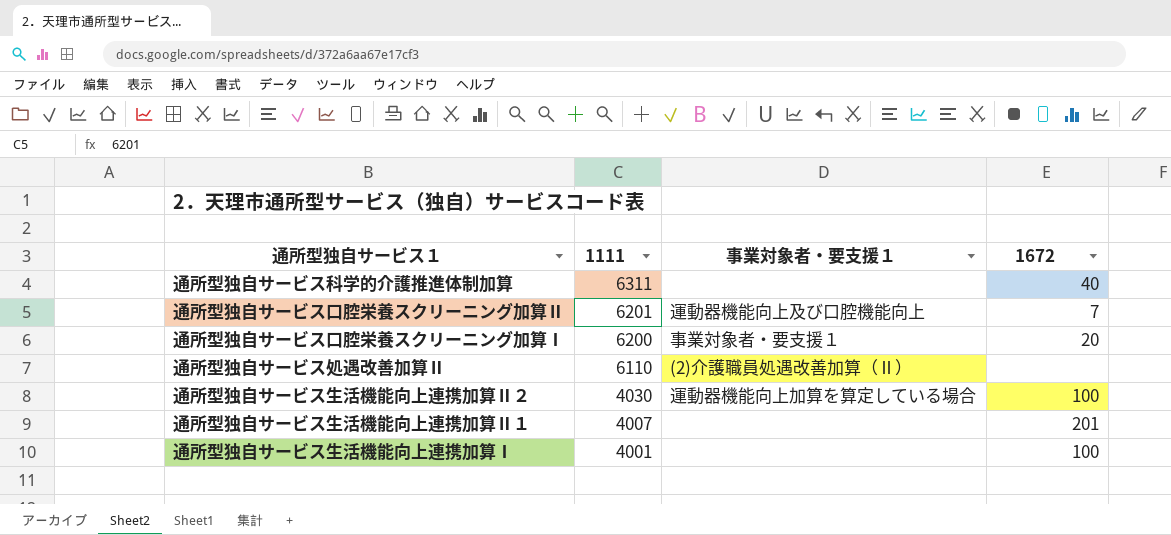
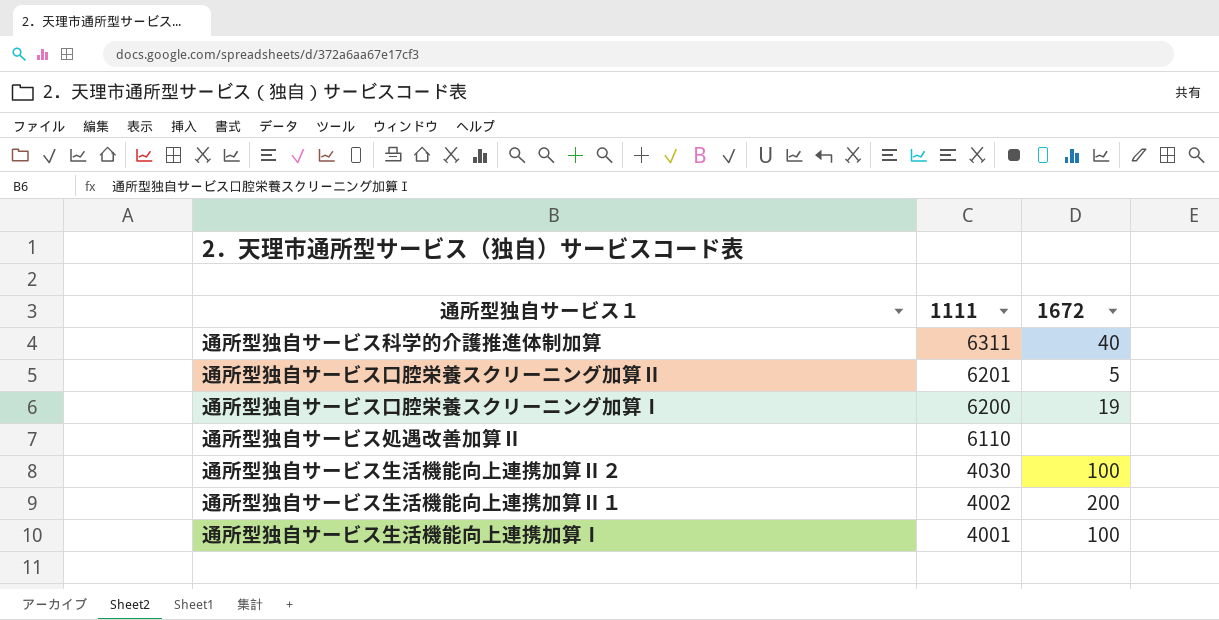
column 事業対象者・要支援１ | position: 3 -> none
通所型独自サービス口腔栄養スクリーニング加算Ⅱ | 1672: 7 -> 5
通所型独自サービス口腔栄養スクリーニング加算Ⅰ | 1672: 20 -> 19
通所型独自サービス生活機能向上連携加算Ⅱ１ | 1111: 4007 -> 4002
通所型独自サービス生活機能向上連携加算Ⅱ１ | 1672: 201 -> 200

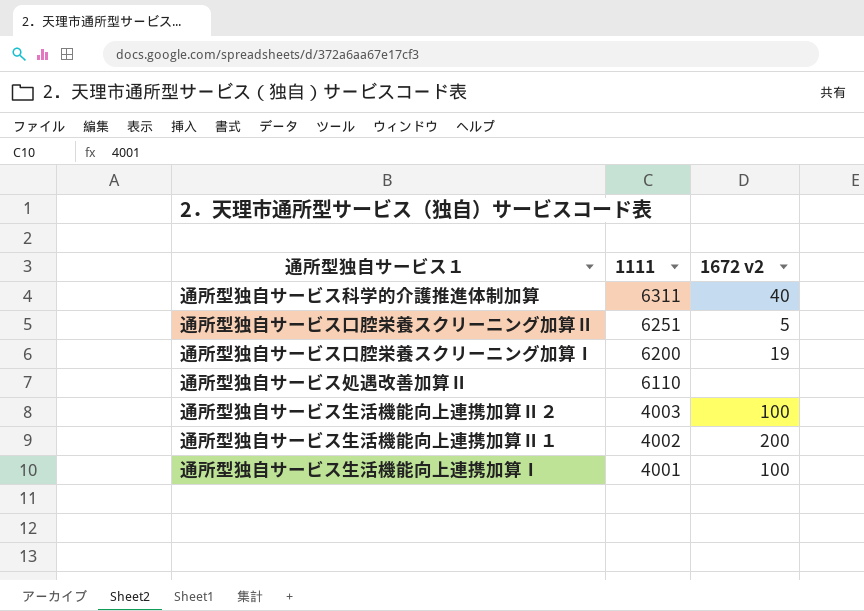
column name: 1672 -> 1672 v2
通所型独自サービス口腔栄養スクリーニング加算Ⅱ | 1111: 6201 -> 6251
通所型独自サービス生活機能向上連携加算Ⅱ２ | 1111: 4030 -> 4003

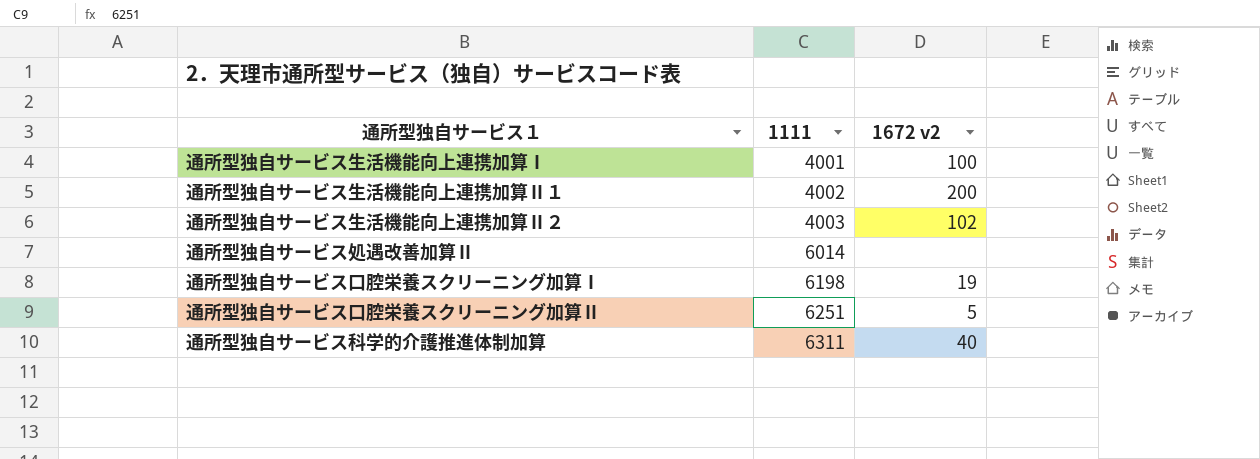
row order: 1111 descending -> 1111 ascending
通所型独自サービス生活機能向上連携加算Ⅱ２ | 1672 v2: 100 -> 102
通所型独自サービス処遇改善加算Ⅱ | 1111: 6110 -> 6014
通所型独自サービス口腔栄養スクリーニング加算Ⅰ | 1111: 6200 -> 6198

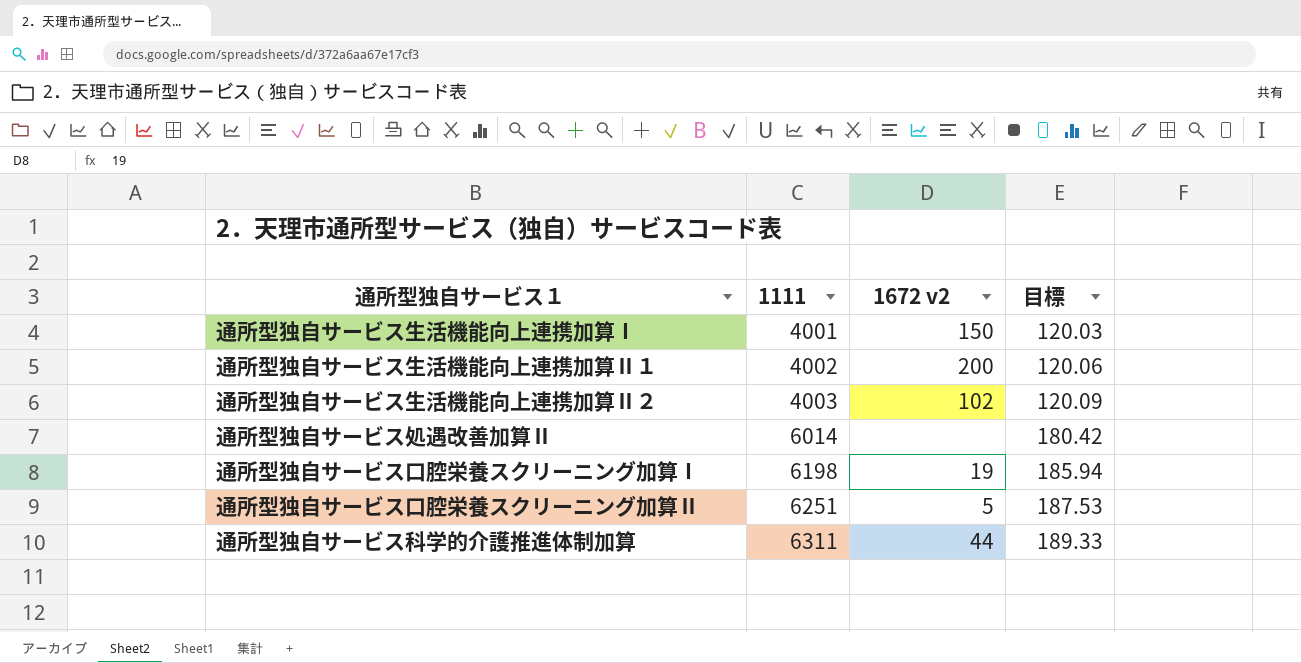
column 目標 | formula: none -> [1111] * 0.03
通所型独自サービス生活機能向上連携加算Ⅰ | 1672 v2: 100 -> 150
通所型独自サービス科学的介護推進体制加算 | 1672 v2: 40 -> 44

